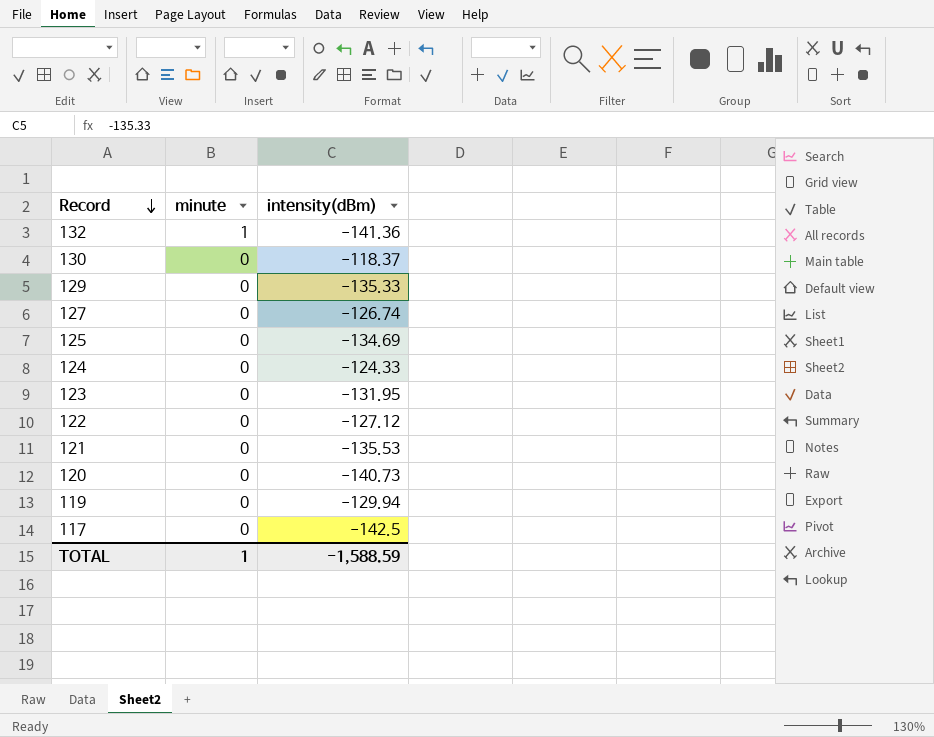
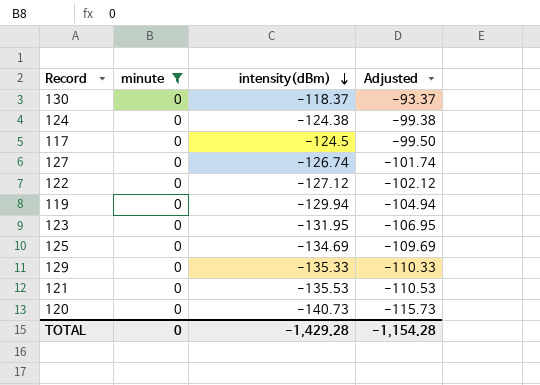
filter: none -> minute = 0
row order: Record descending -> intensity(dBm) descending
column Adjusted | formula: none -> [intensity(dBm)] + 25
124 | intensity(dBm): -124.33 -> -124.38
117 | intensity(dBm): -142.5 -> -124.5
TOTAL | minute: 1 -> 0
TOTAL | intensity(dBm): -1,588.59 -> -1,429.28

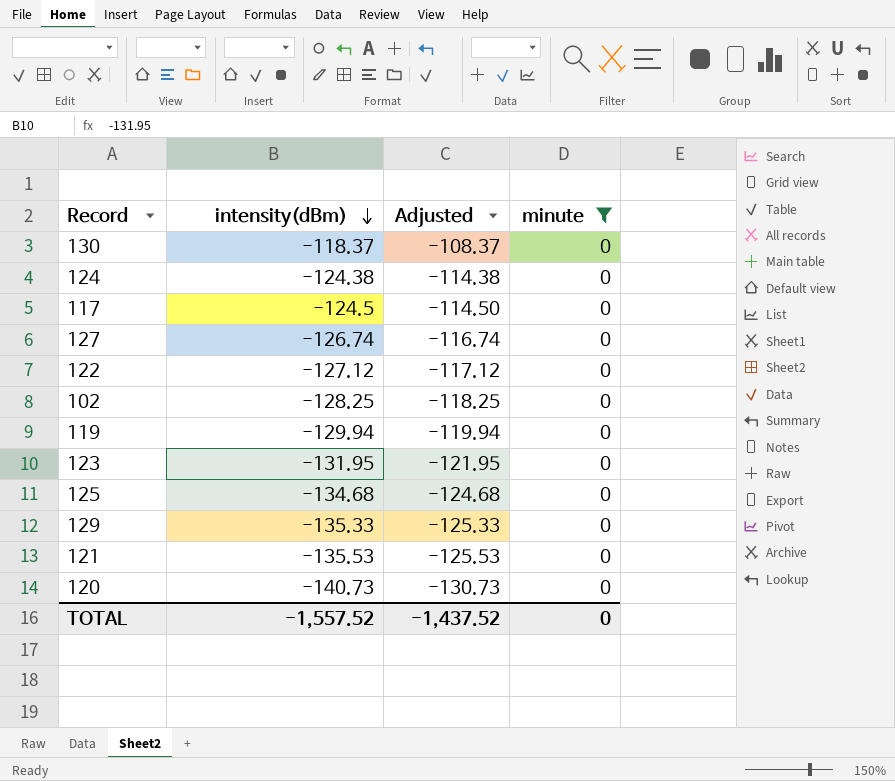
column Adjusted | formula: [intensity(dBm)] + 25 -> [intensity(dBm)] + 10
column minute | position: 2 -> 4
row 102: none -> -128.25 | -118.25 | 0
125 | intensity(dBm): -134.69 -> -134.68
TOTAL | intensity(dBm): -1,429.28 -> -1,557.52
TOTAL | Adjusted: -1,154.28 -> -1,437.52

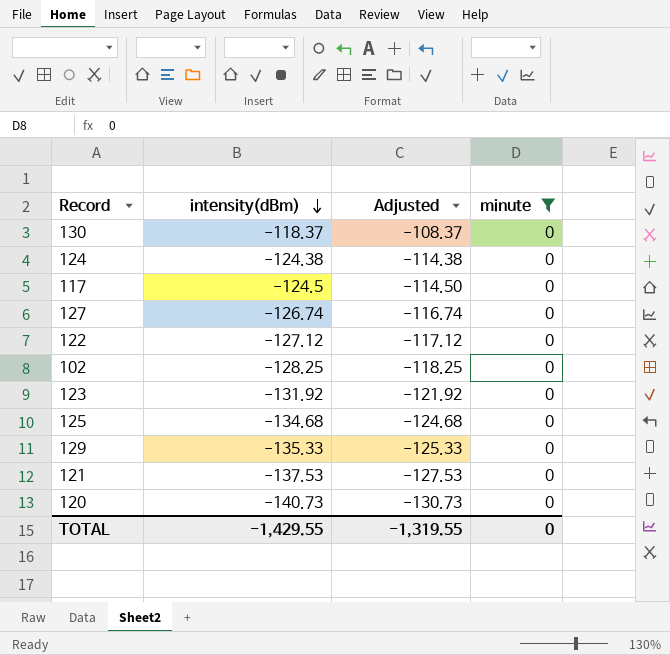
row 119: -129.94 | -119.94 | 0 -> none
123 | intensity(dBm): -131.95 -> -131.92
123 | Adjusted: -121.95 -> -121.92
121 | intensity(dBm): -135.53 -> -137.53
121 | Adjusted: -125.53 -> -127.53
TOTAL | intensity(dBm): -1,557.52 -> -1,429.55
TOTAL | Adjusted: -1,437.52 -> -1,319.55

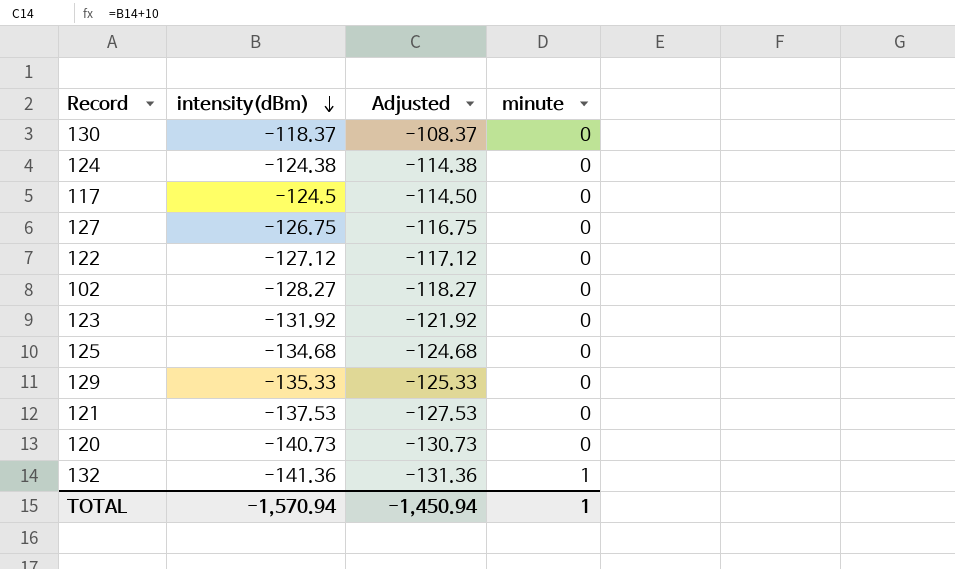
filter: minute = 0 -> none
127 | intensity(dBm): -126.74 -> -126.75
127 | Adjusted: -116.74 -> -116.75
102 | intensity(dBm): -128.25 -> -128.27
102 | Adjusted: -118.25 -> -118.27
TOTAL | intensity(dBm): -1,429.55 -> -1,570.94
TOTAL | Adjusted: -1,319.55 -> -1,450.94
TOTAL | minute: 0 -> 1

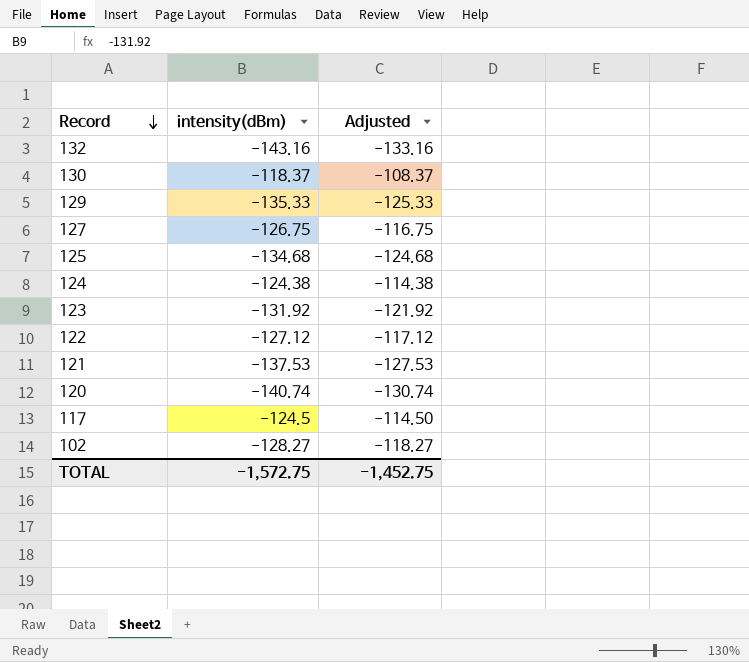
row order: intensity(dBm) descending -> Record descending
column minute | position: 4 -> none
132 | intensity(dBm): -141.36 -> -143.16
132 | Adjusted: -131.36 -> -133.16
120 | intensity(dBm): -140.73 -> -140.74
120 | Adjusted: -130.73 -> -130.74
TOTAL | intensity(dBm): -1,570.94 -> -1,572.75
TOTAL | Adjusted: -1,450.94 -> -1,452.75

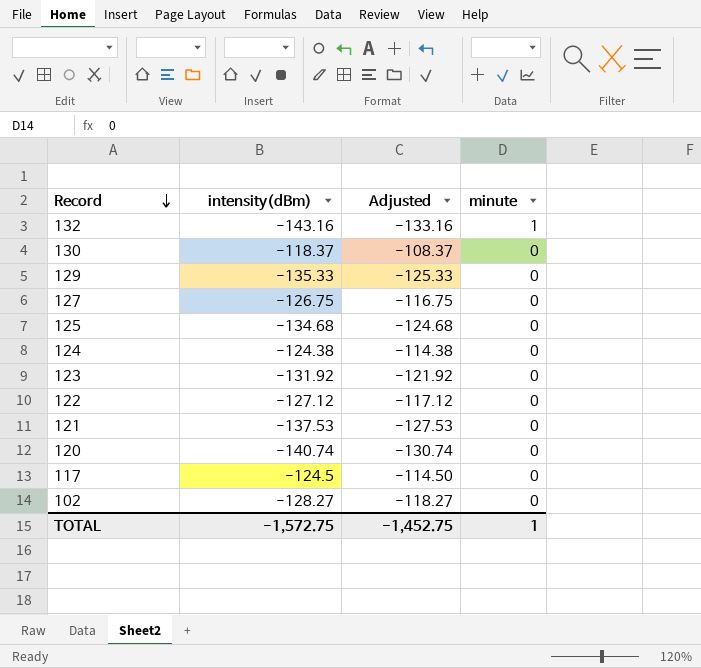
column minute | position: none -> 4

